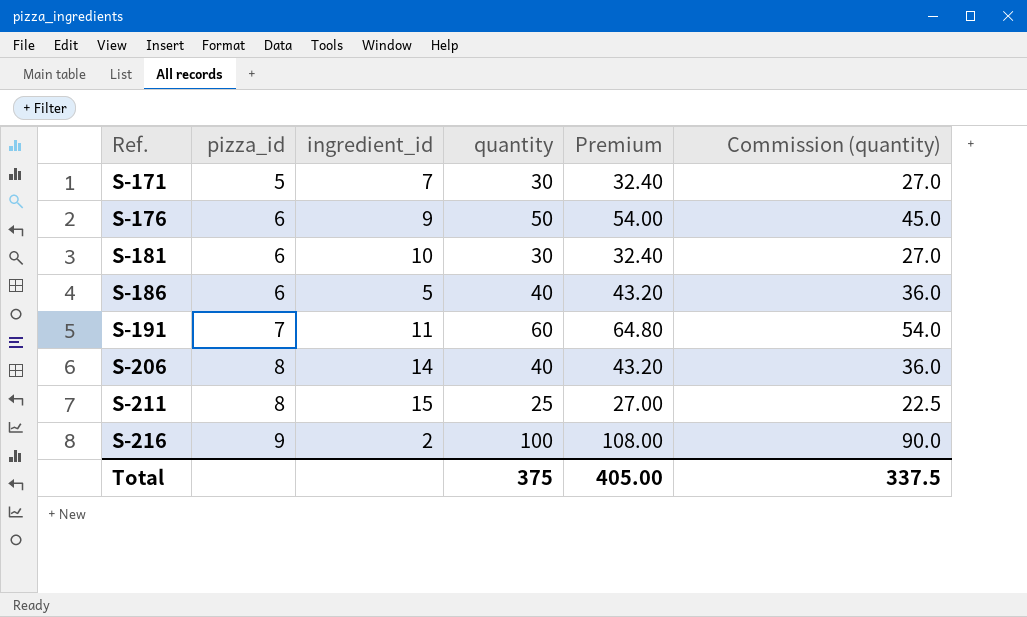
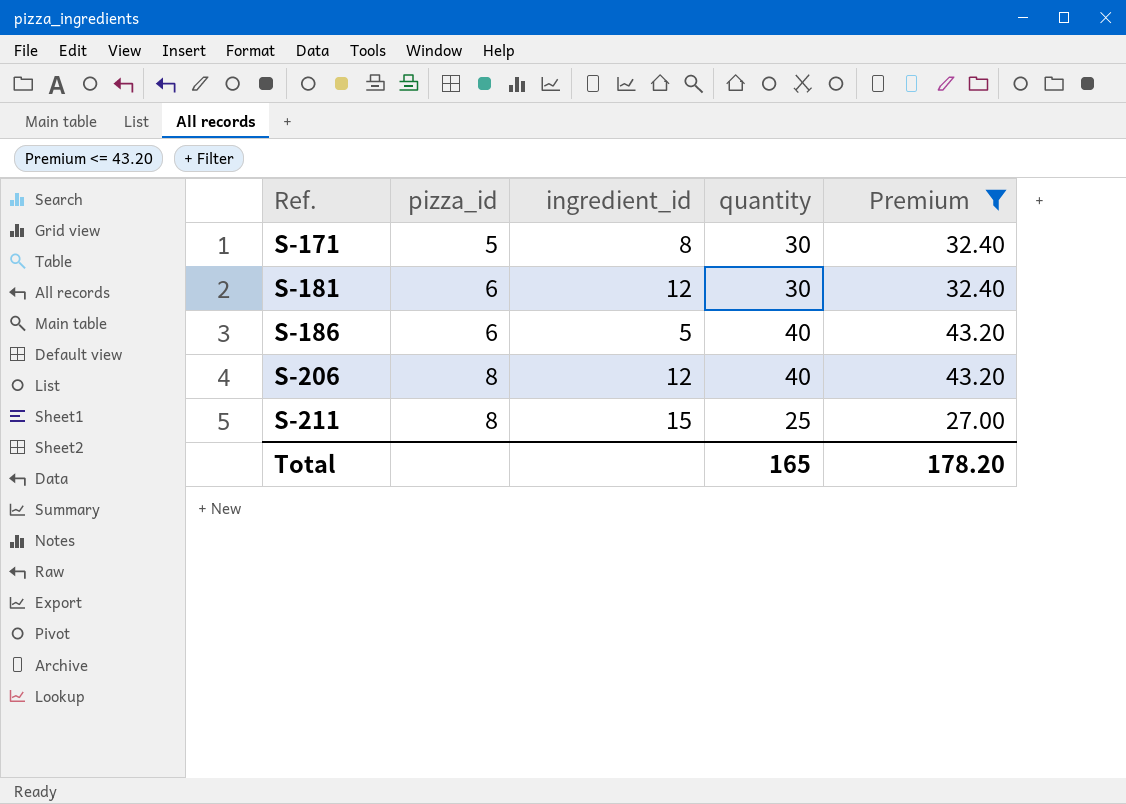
filter: none -> Premium <= 43.20
column Commission (quantity) | formula: [quantity] * 0.9 -> none
S-171 | ingredient_id: 7 -> 8
S-181 | ingredient_id: 10 -> 12
S-206 | ingredient_id: 14 -> 12
Total | quantity: 375 -> 165
Total | Premium: 405.00 -> 178.20

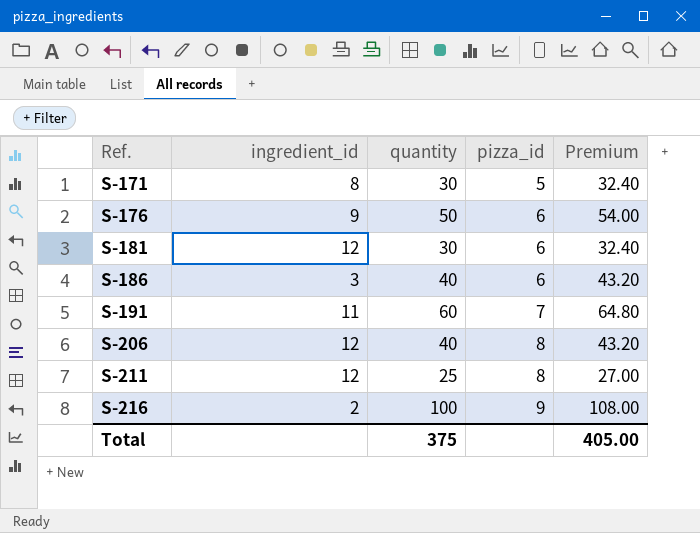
filter: Premium <= 43.20 -> none
column pizza_id | position: 2 -> 4
S-186 | ingredient_id: 5 -> 3
S-211 | ingredient_id: 15 -> 12
Total | quantity: 165 -> 375
Total | Premium: 178.20 -> 405.00

